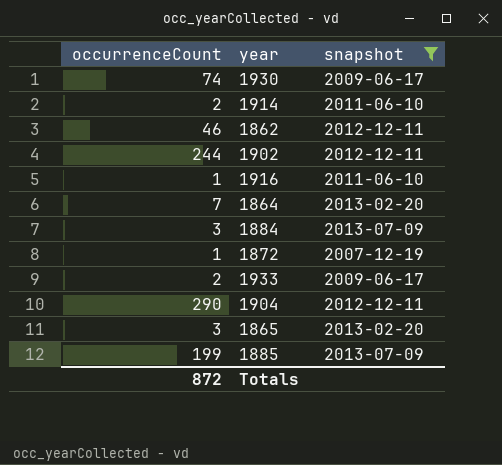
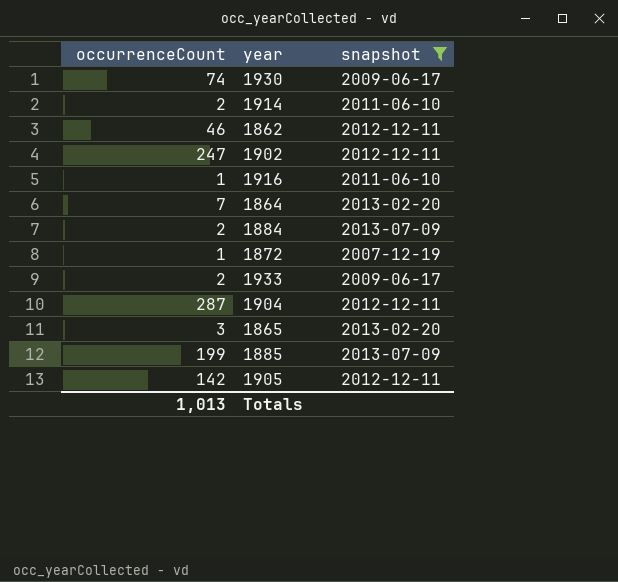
1902 | occurrenceCount: 244 -> 247
1884 | occurrenceCount: 3 -> 2
1904 | occurrenceCount: 290 -> 287
row 1905: none -> 142 | 2012-12-11
Totals | occurrenceCount: 872 -> 1,013

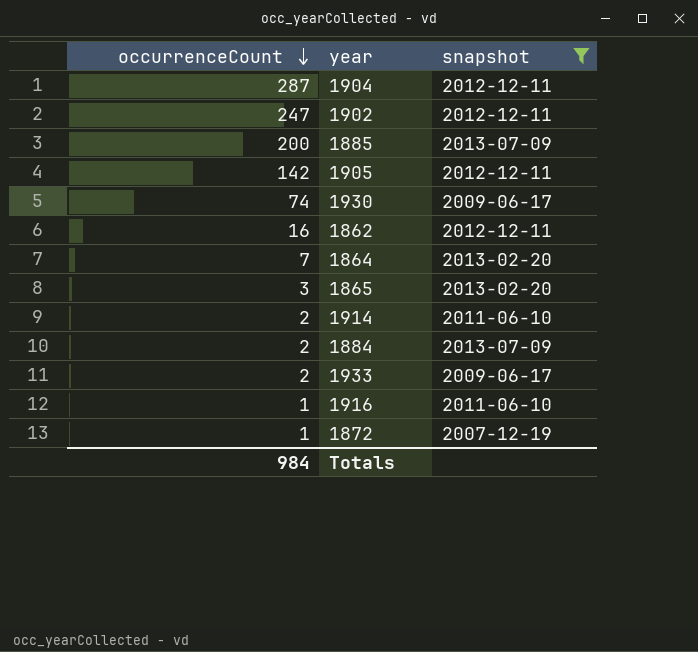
row order: none -> occurrenceCount descending
1885 | occurrenceCount: 199 -> 200
1862 | occurrenceCount: 46 -> 16
Totals | occurrenceCount: 1,013 -> 984

